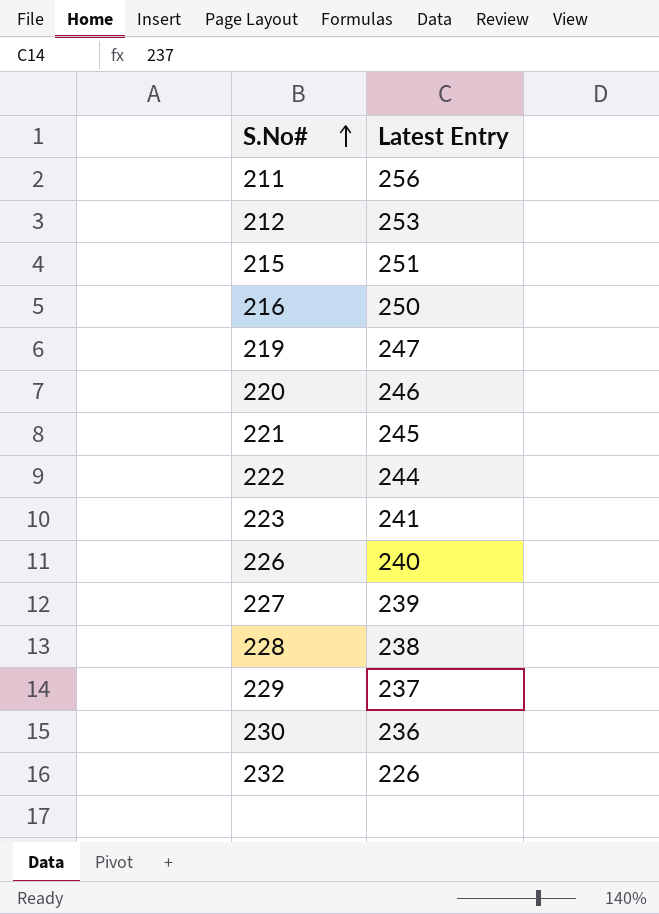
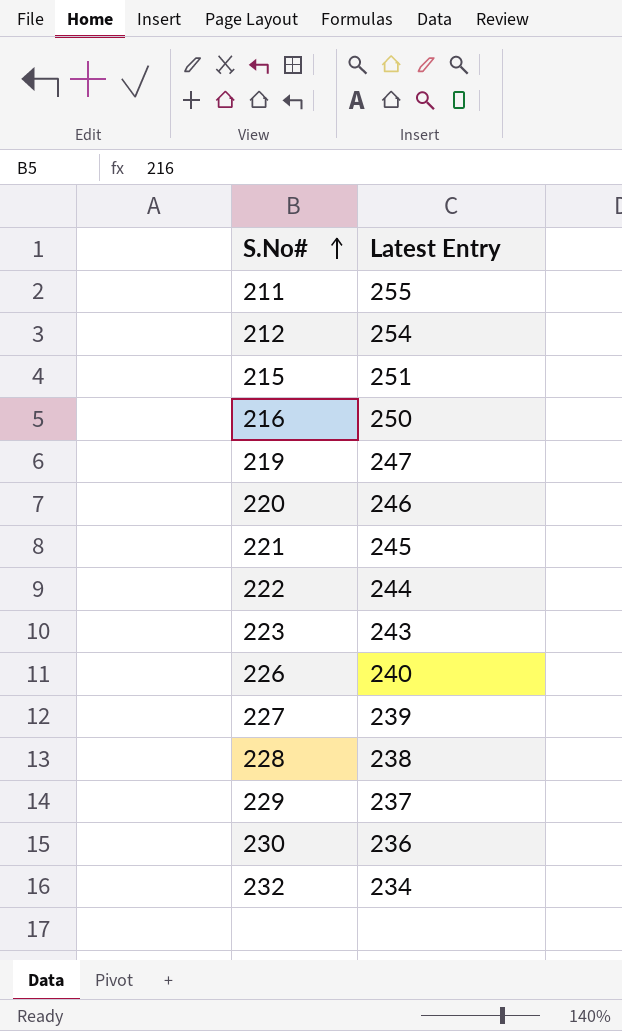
211 | Latest Entry: 256 -> 255
212 | Latest Entry: 253 -> 254
223 | Latest Entry: 241 -> 243
232 | Latest Entry: 226 -> 234

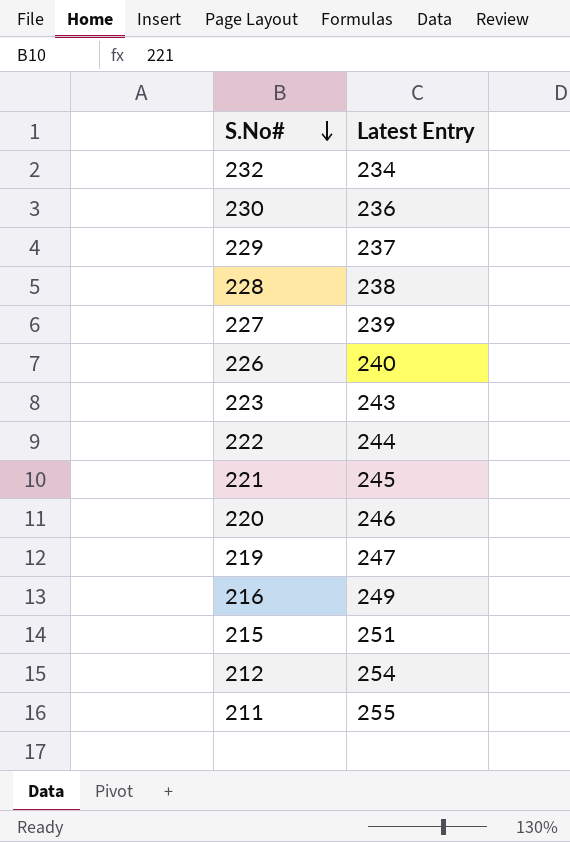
row order: S.No# ascending -> S.No# descending
216 | Latest Entry: 250 -> 249

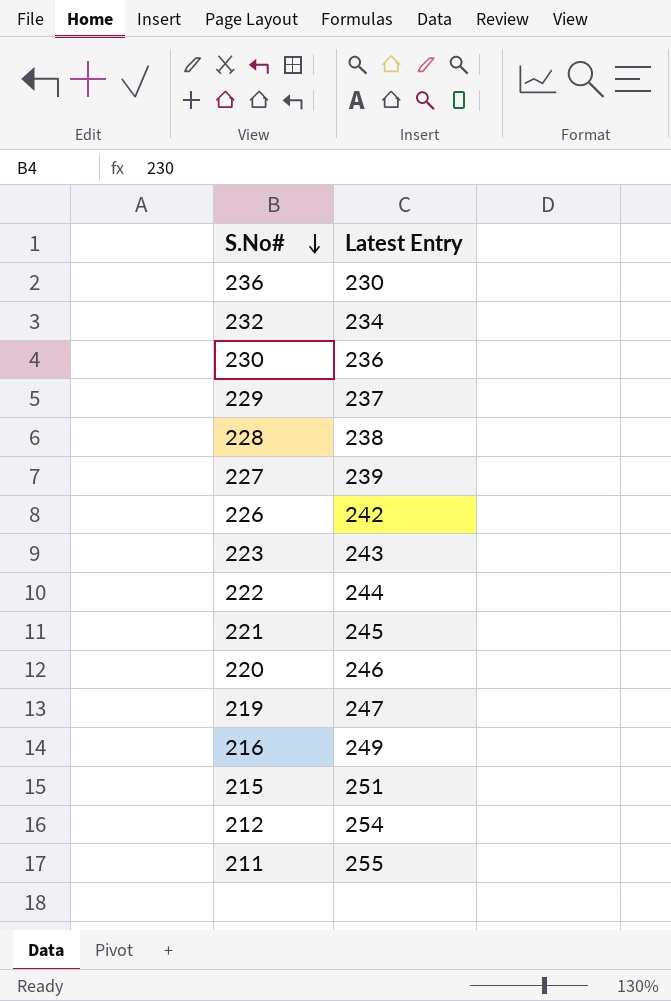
row 236: none -> 230
226 | Latest Entry: 240 -> 242

